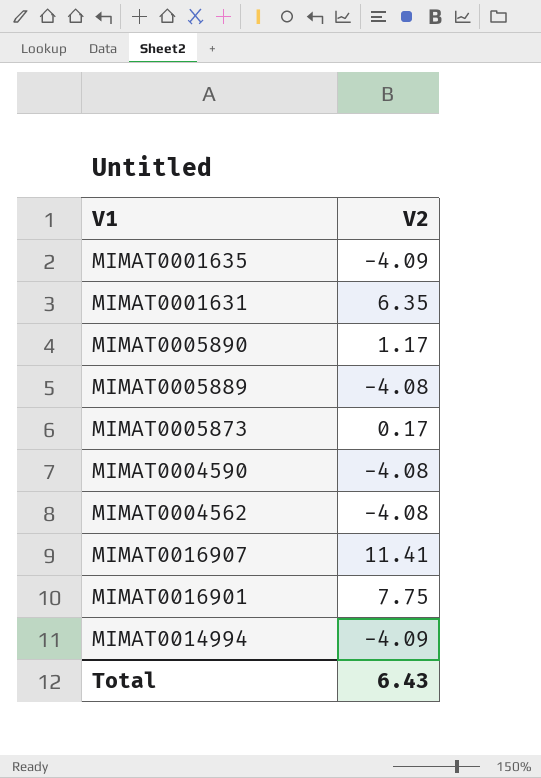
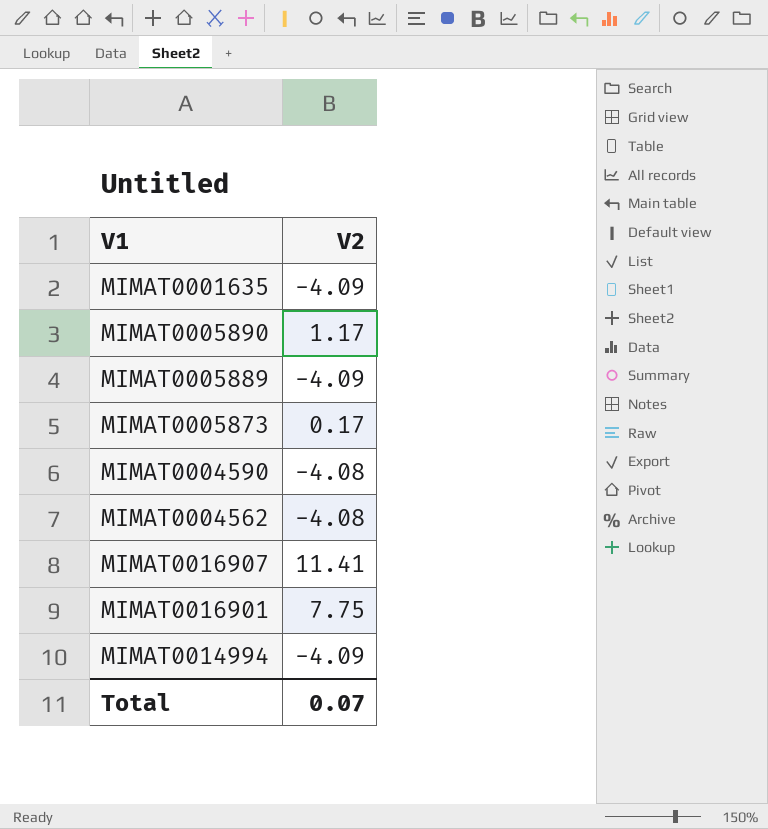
row MIMAT0001631: 6.35 -> none
MIMAT0005889 | V2: -4.08 -> -4.09
Total | V2: 6.43 -> 0.07

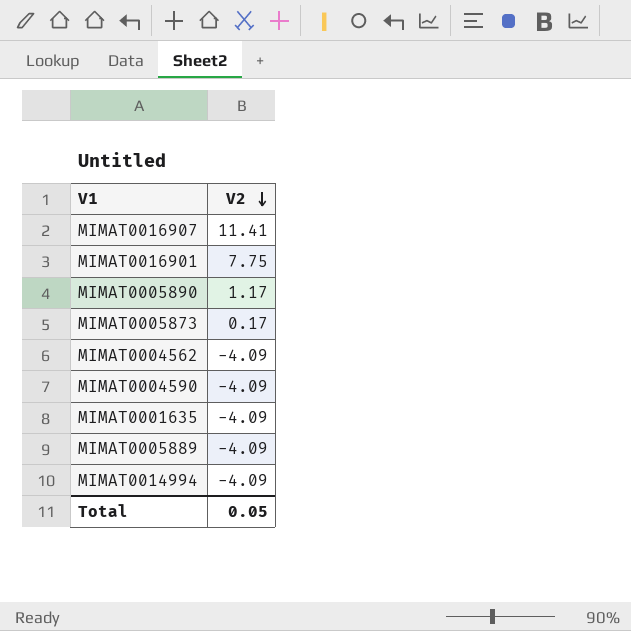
row order: none -> V2 descending
MIMAT0004562 | V2: -4.08 -> -4.09
MIMAT0004590 | V2: -4.08 -> -4.09
Total | V2: 0.07 -> 0.05

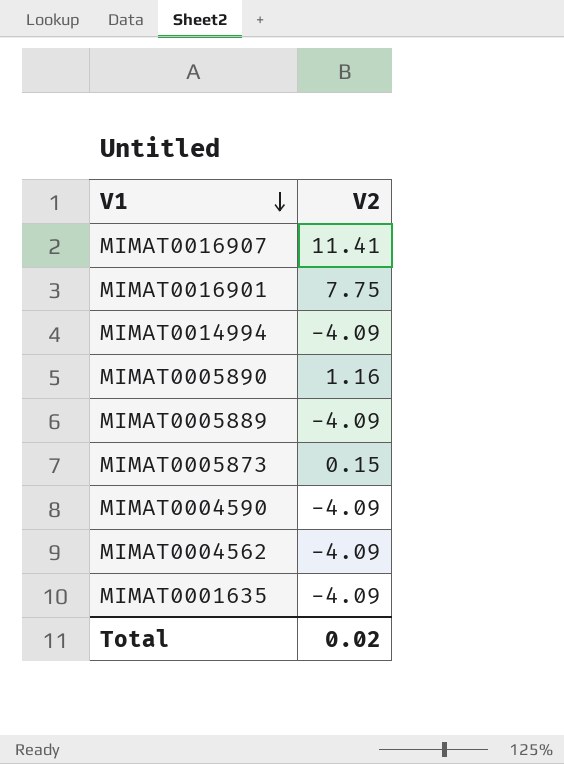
row order: V2 descending -> V1 descending
MIMAT0005890 | V2: 1.17 -> 1.16
MIMAT0005873 | V2: 0.17 -> 0.15
Total | V2: 0.05 -> 0.02

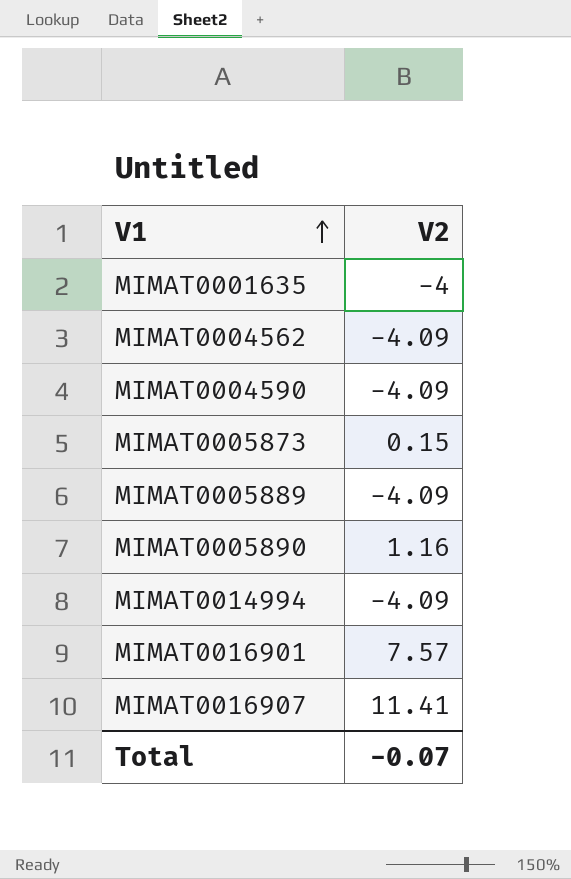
row order: V1 descending -> V1 ascending
MIMAT0001635 | V2: -4.09 -> -4
MIMAT0016901 | V2: 7.75 -> 7.57
Total | V2: 0.02 -> -0.07

